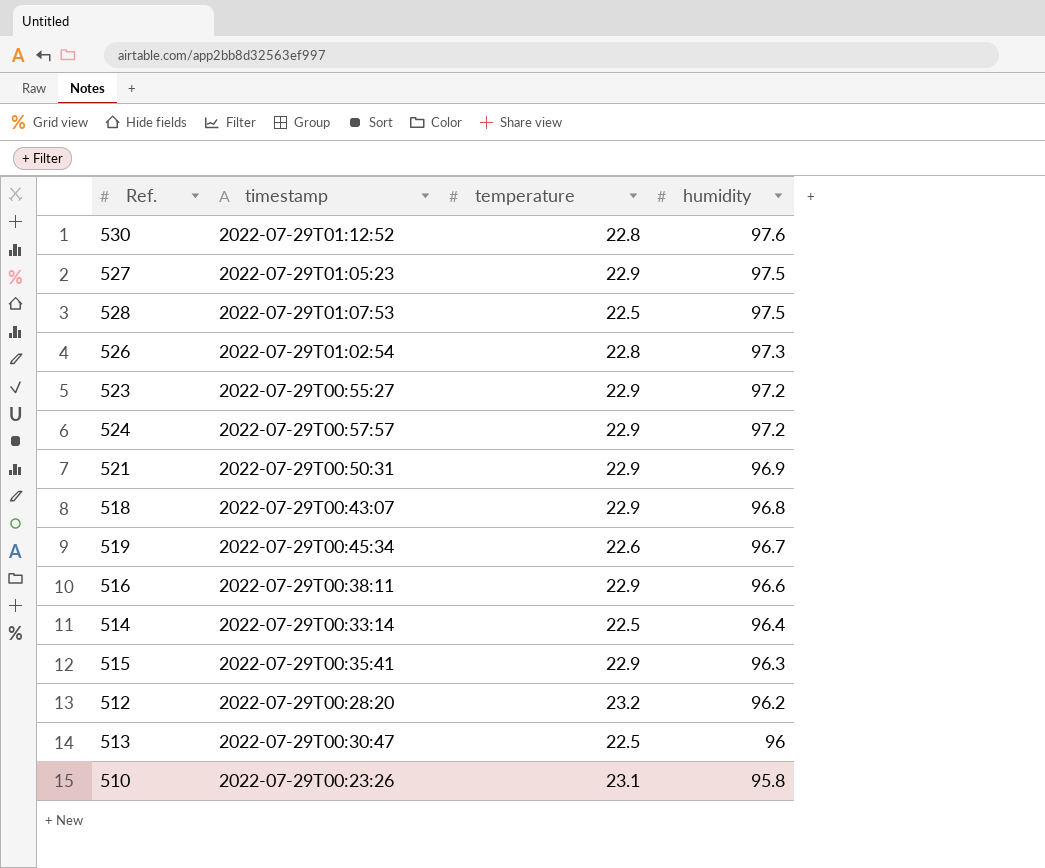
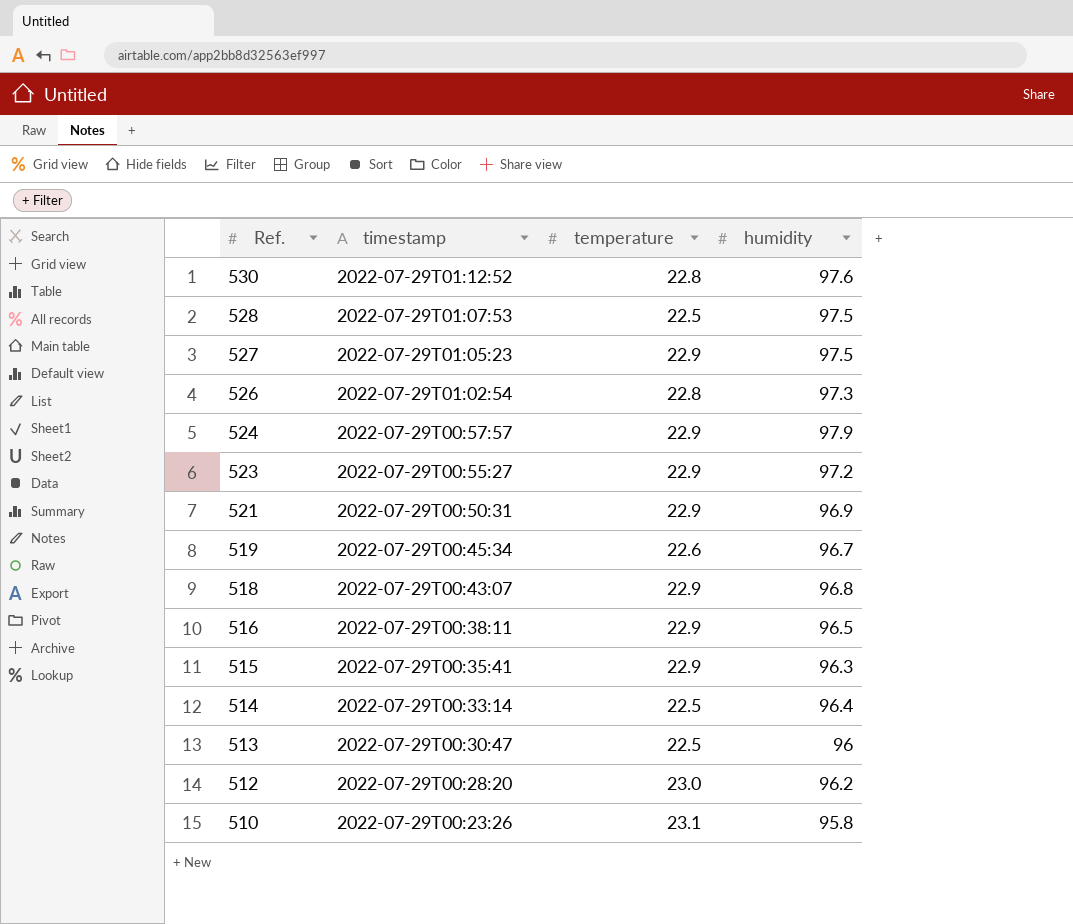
row order: humidity descending -> Ref. descending
524 | humidity: 97.2 -> 97.9
516 | humidity: 96.6 -> 96.5
512 | temperature: 23.2 -> 23.0

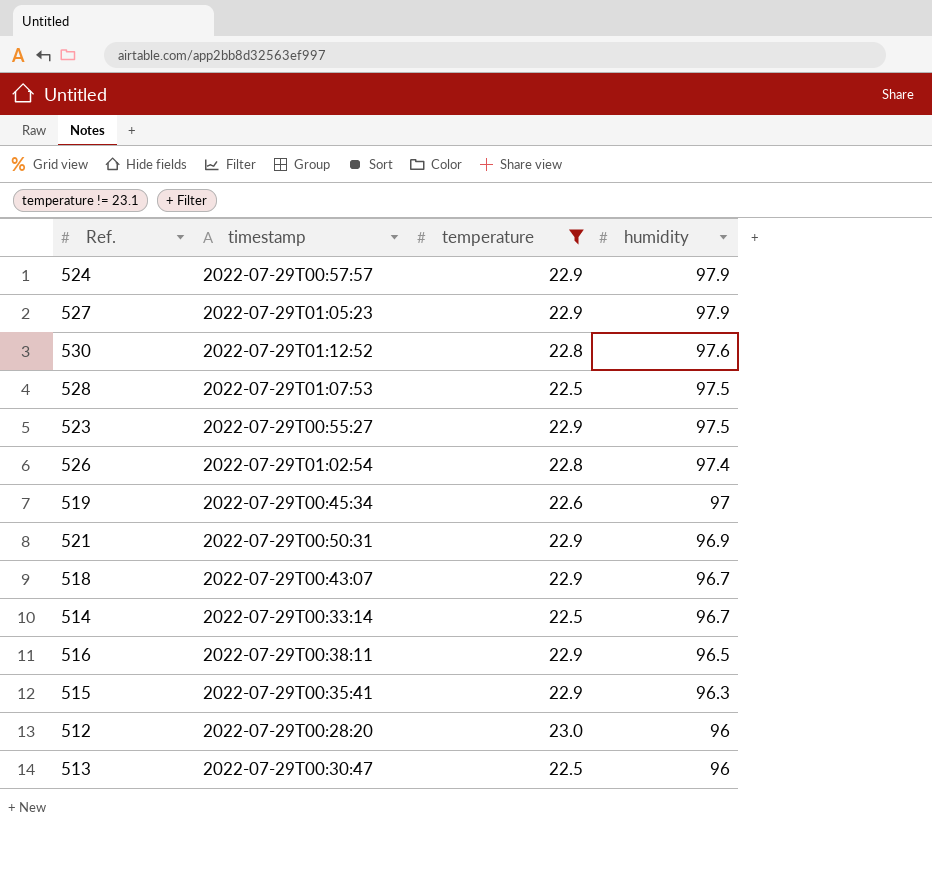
filter: none -> temperature != 23.1
row order: Ref. descending -> humidity descending
527 | humidity: 97.5 -> 97.9
523 | humidity: 97.2 -> 97.5
526 | humidity: 97.3 -> 97.4
519 | humidity: 96.7 -> 97
518 | humidity: 96.8 -> 96.7
514 | humidity: 96.4 -> 96.7
512 | humidity: 96.2 -> 96

